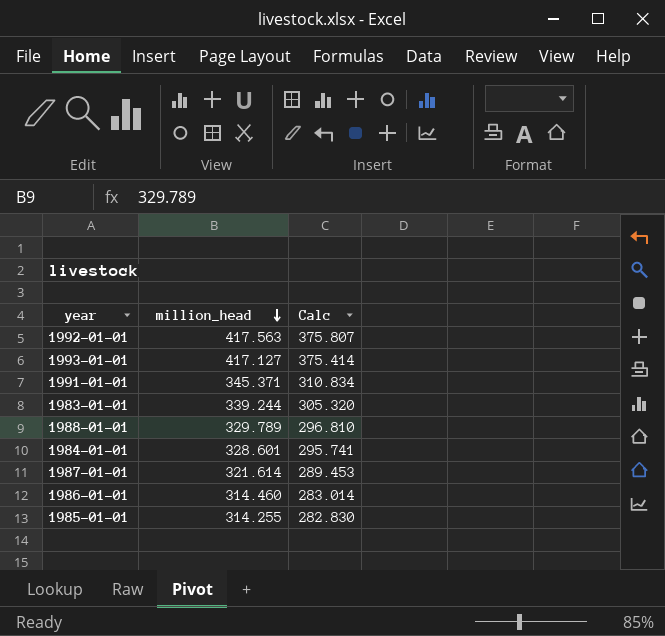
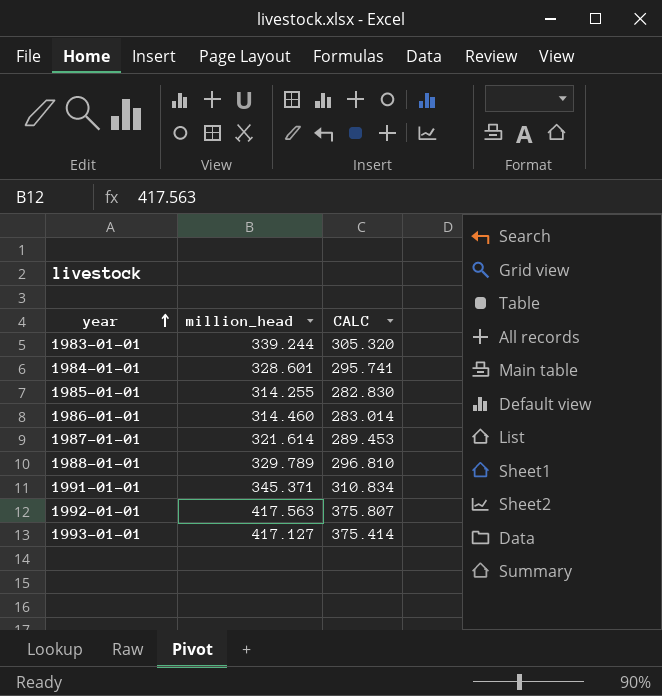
row order: million_head descending -> year ascending
column name: Calc -> CALC

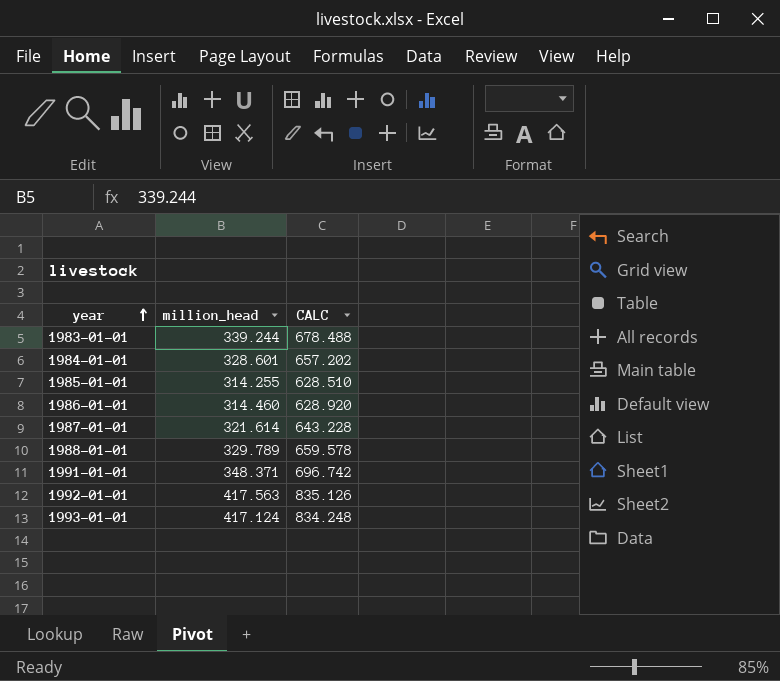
column CALC | formula: [million_head] * 0.9 -> [million_head] * 2
1991-01-01 | million_head: 345.371 -> 348.371
1993-01-01 | million_head: 417.127 -> 417.124

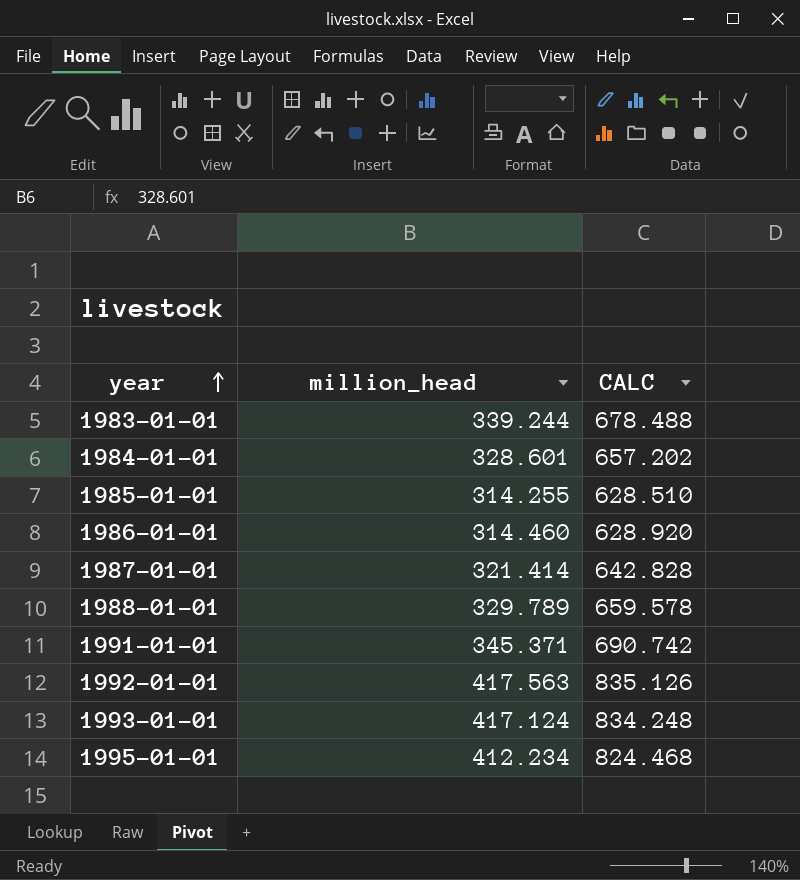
1987-01-01 | million_head: 321.614 -> 321.414
1987-01-01 | CALC: 643.228 -> 642.828
1991-01-01 | million_head: 348.371 -> 345.371
1991-01-01 | CALC: 696.742 -> 690.742
row 1995-01-01: none -> 412.234 | 824.468

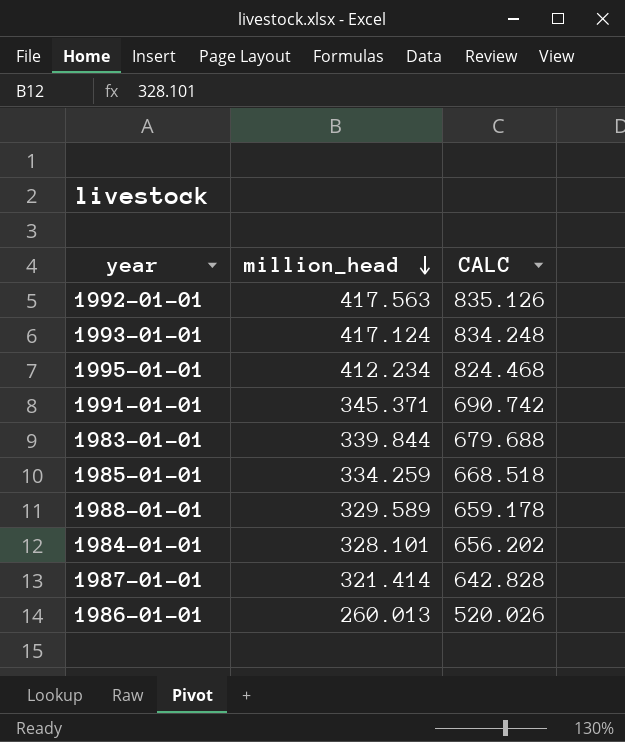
row order: year ascending -> million_head descending
1983-01-01 | million_head: 339.244 -> 339.844
1983-01-01 | CALC: 678.488 -> 679.688
1985-01-01 | million_head: 314.255 -> 334.259
1985-01-01 | CALC: 628.510 -> 668.518
1988-01-01 | million_head: 329.789 -> 329.589
1988-01-01 | CALC: 659.578 -> 659.178
1984-01-01 | million_head: 328.601 -> 328.101
1984-01-01 | CALC: 657.202 -> 656.202
1986-01-01 | million_head: 314.460 -> 260.013
1986-01-01 | CALC: 628.920 -> 520.026

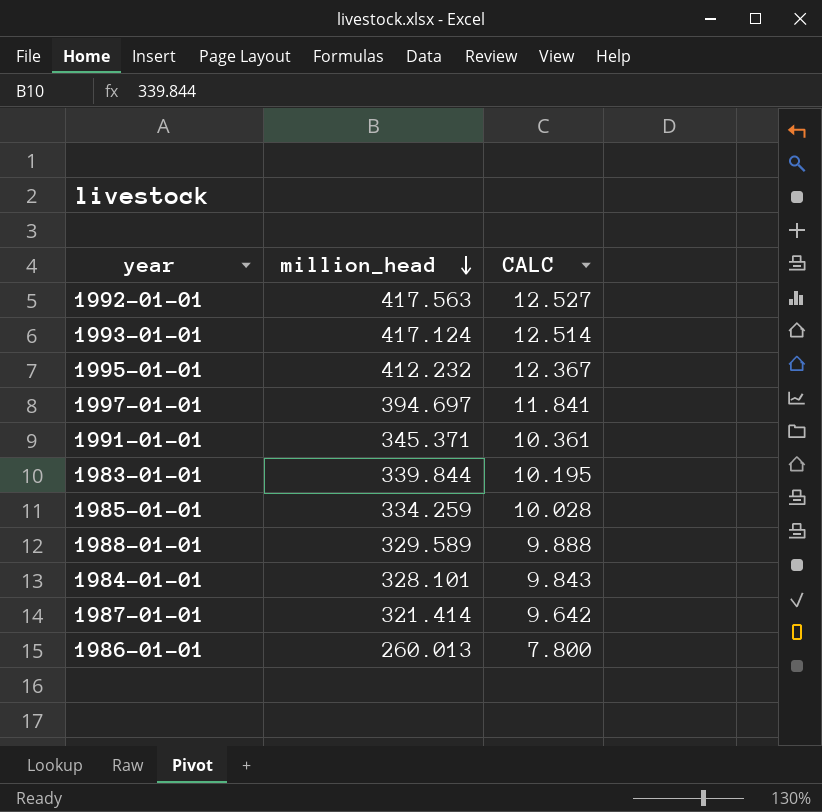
column CALC | formula: [million_head] * 2 -> [million_head] * 0.03
1995-01-01 | million_head: 412.234 -> 412.232
row 1997-01-01: none -> 394.697 | 11.841

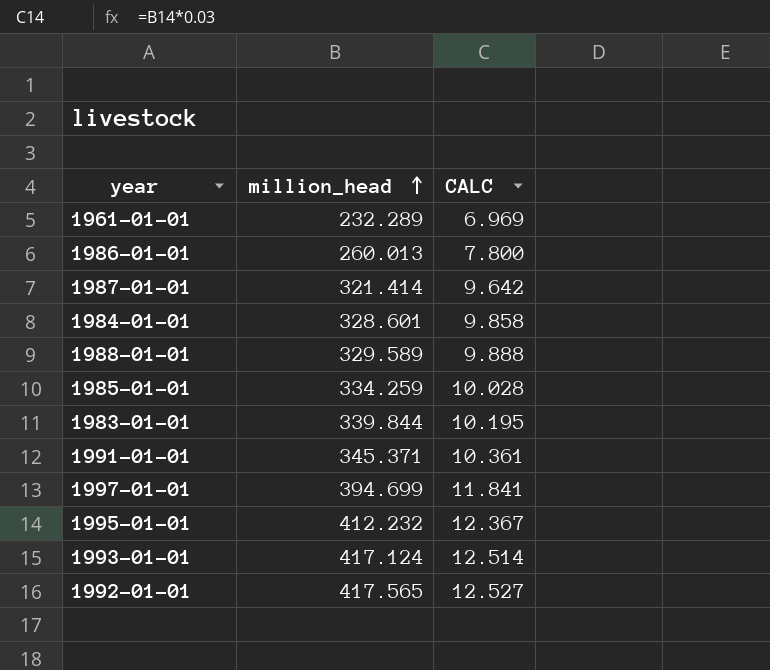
row order: million_head descending -> million_head ascending
row 1961-01-01: none -> 232.289 | 6.969
1984-01-01 | million_head: 328.101 -> 328.601
1984-01-01 | CALC: 9.843 -> 9.858
1997-01-01 | million_head: 394.697 -> 394.699
1992-01-01 | million_head: 417.563 -> 417.565

